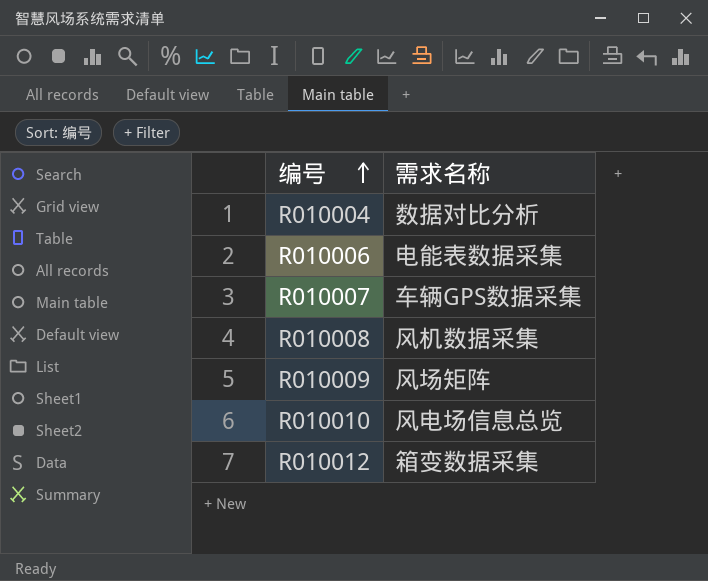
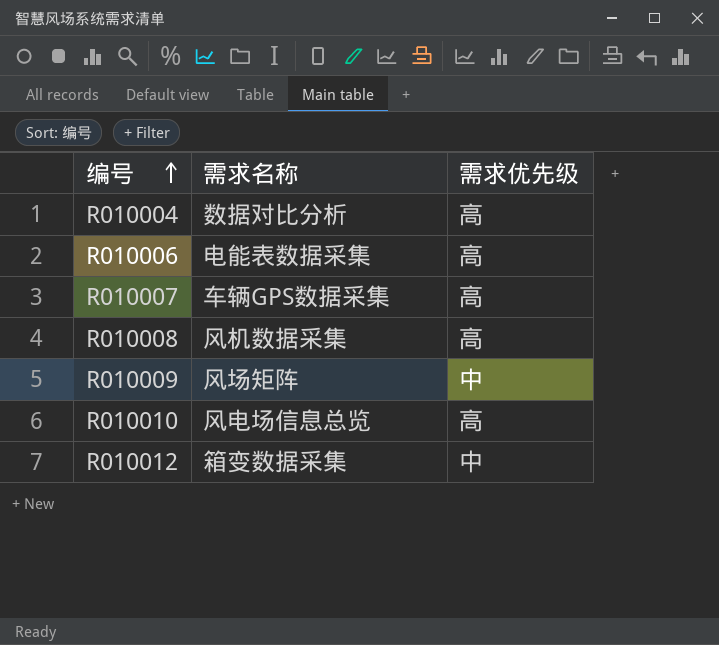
column 需求优先级 | position: none -> 3

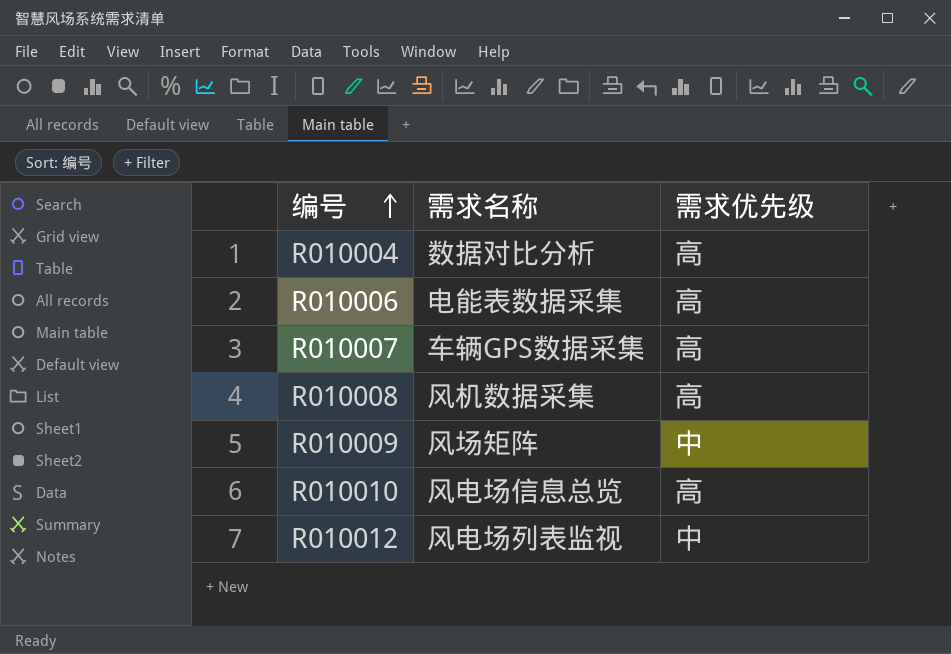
R010012 | 需求名称: 箱变数据采集 -> 风电场列表监视

